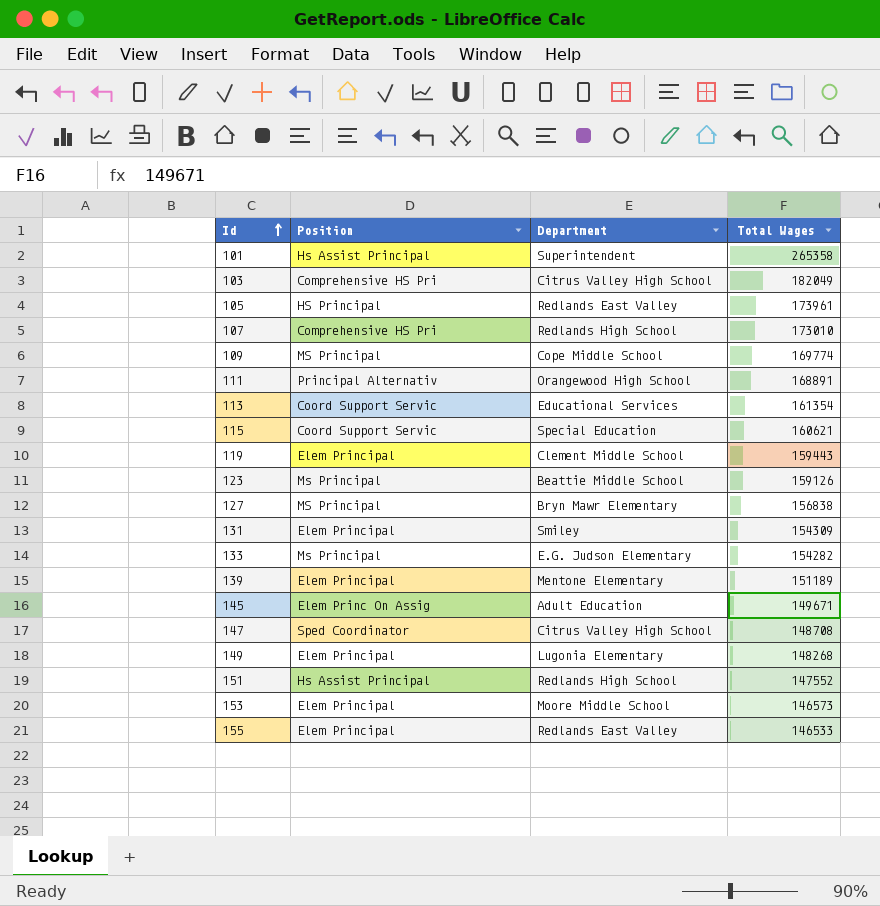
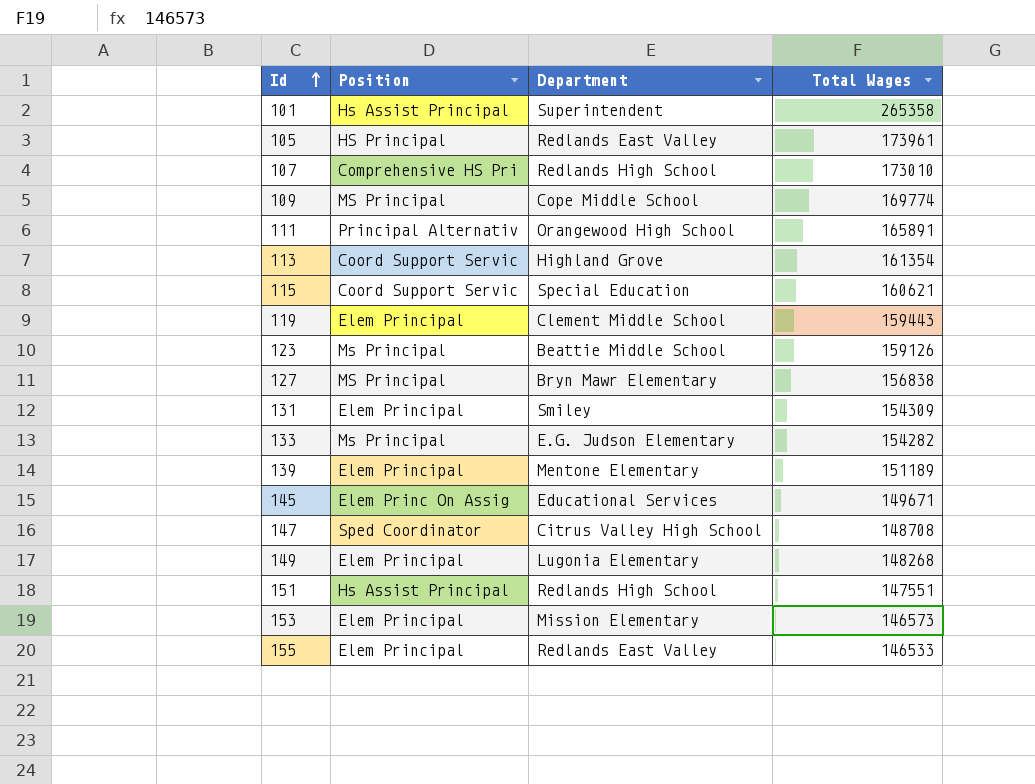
row 103: Comprehensive HS Pri | Citrus Valley High School | 182049 -> none
111 | Total Wages: 168891 -> 165891
113 | Department: Educational Services -> Highland Grove
145 | Department: Adult Education -> Educational Services
151 | Total Wages: 147552 -> 147551
153 | Department: Moore Middle School -> Mission Elementary

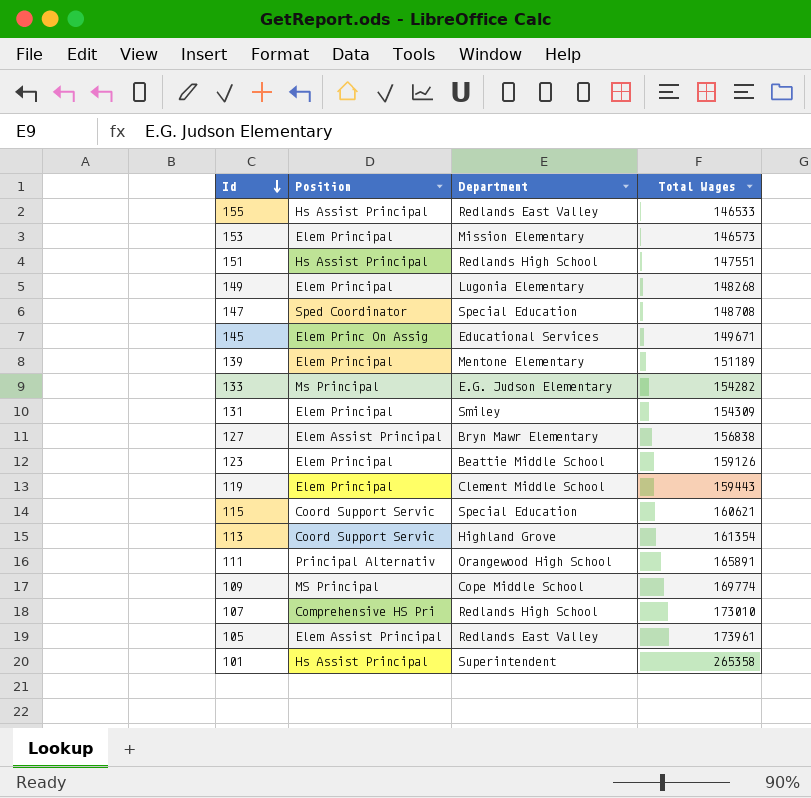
row order: Id ascending -> Id descending
155 | Position: Elem Principal -> Hs Assist Principal
147 | Department: Citrus Valley High School -> Special Education
127 | Position: MS Principal -> Elem Assist Principal
123 | Position: Ms Principal -> Elem Principal
105 | Position: HS Principal -> Elem Assist Principal

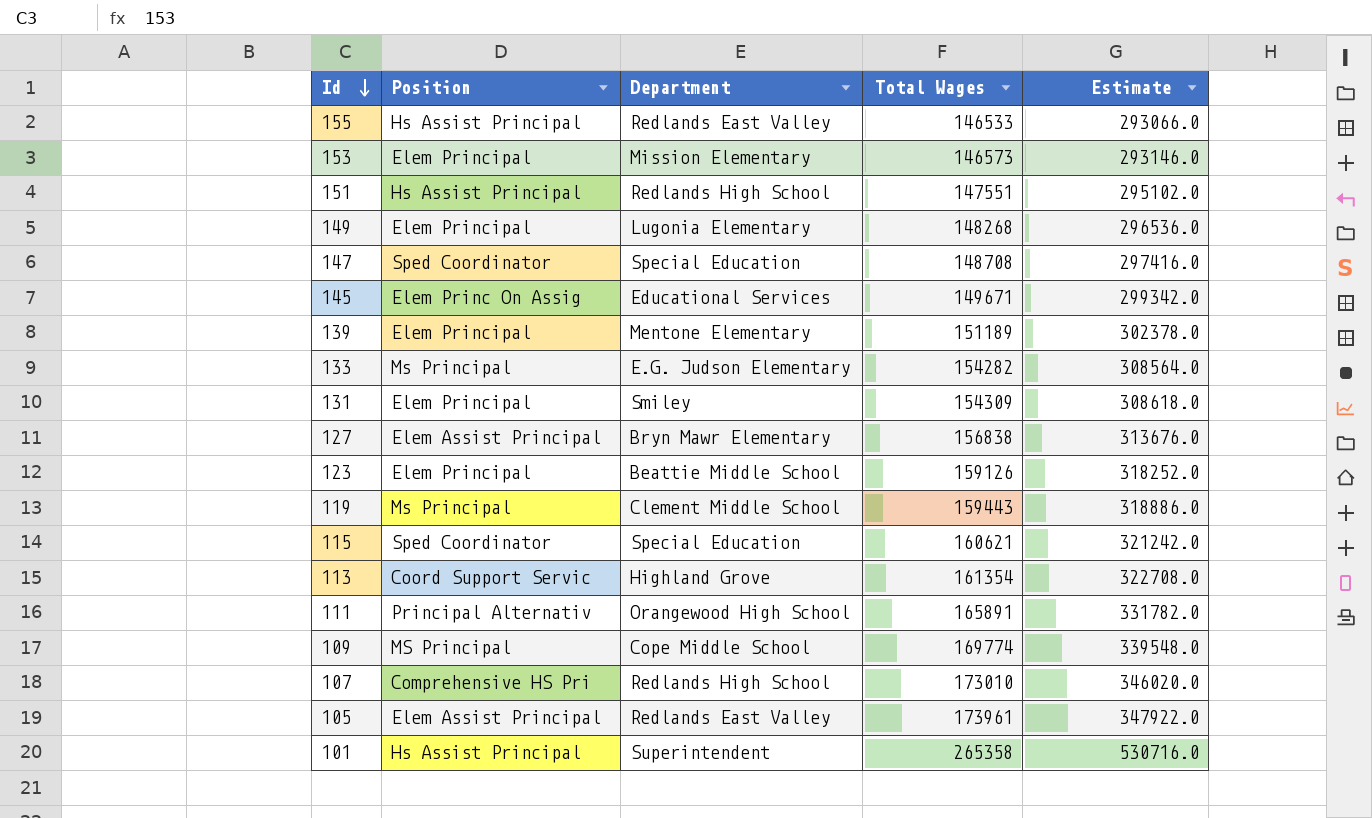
column Estimate | formula: none -> [Total Wages] * 2
119 | Position: Elem Principal -> Ms Principal
115 | Position: Coord Support Servic -> Sped Coordinator

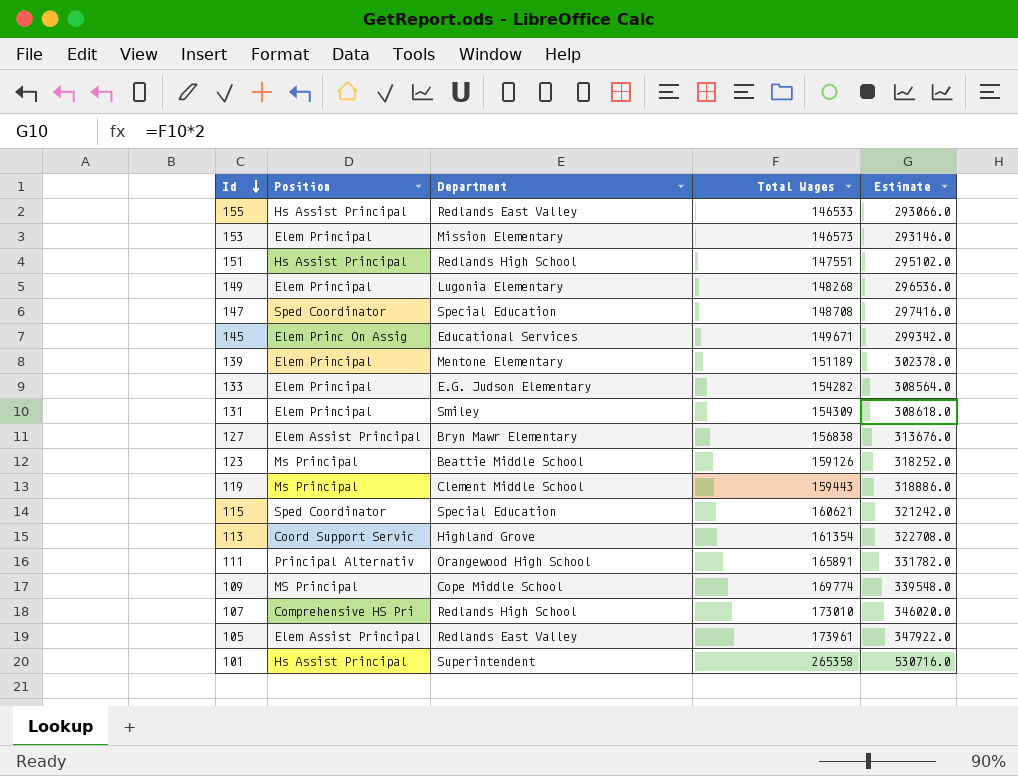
133 | Position: Ms Principal -> Elem Principal
123 | Position: Elem Principal -> Ms Principal

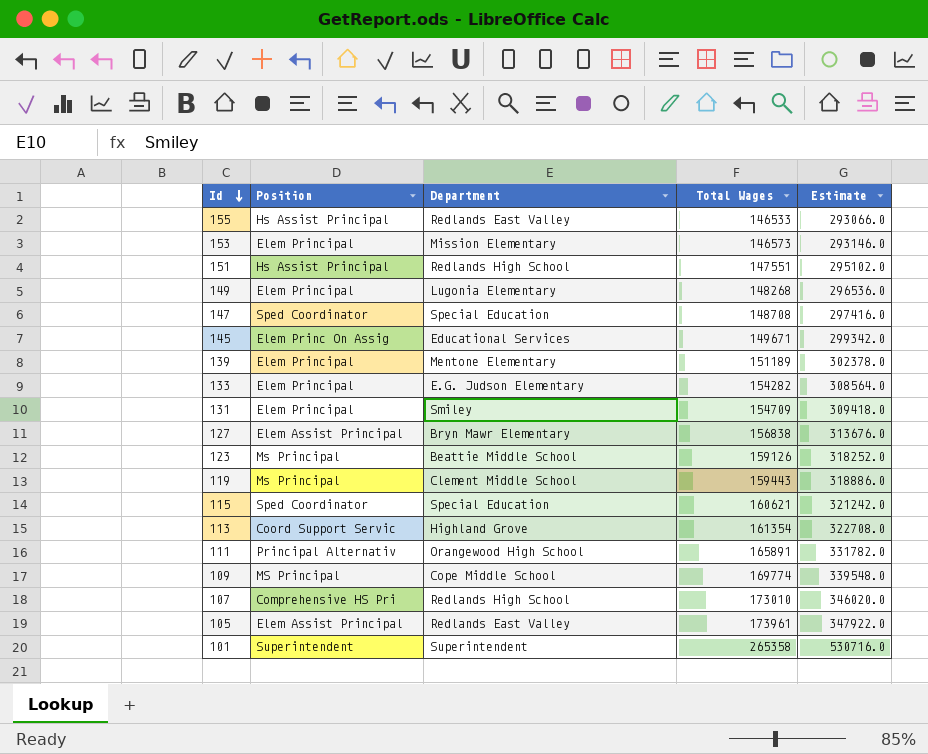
131 | Total Wages: 154309 -> 154709
131 | Estimate: 308618.0 -> 309418.0
101 | Position: Hs Assist Principal -> Superintendent

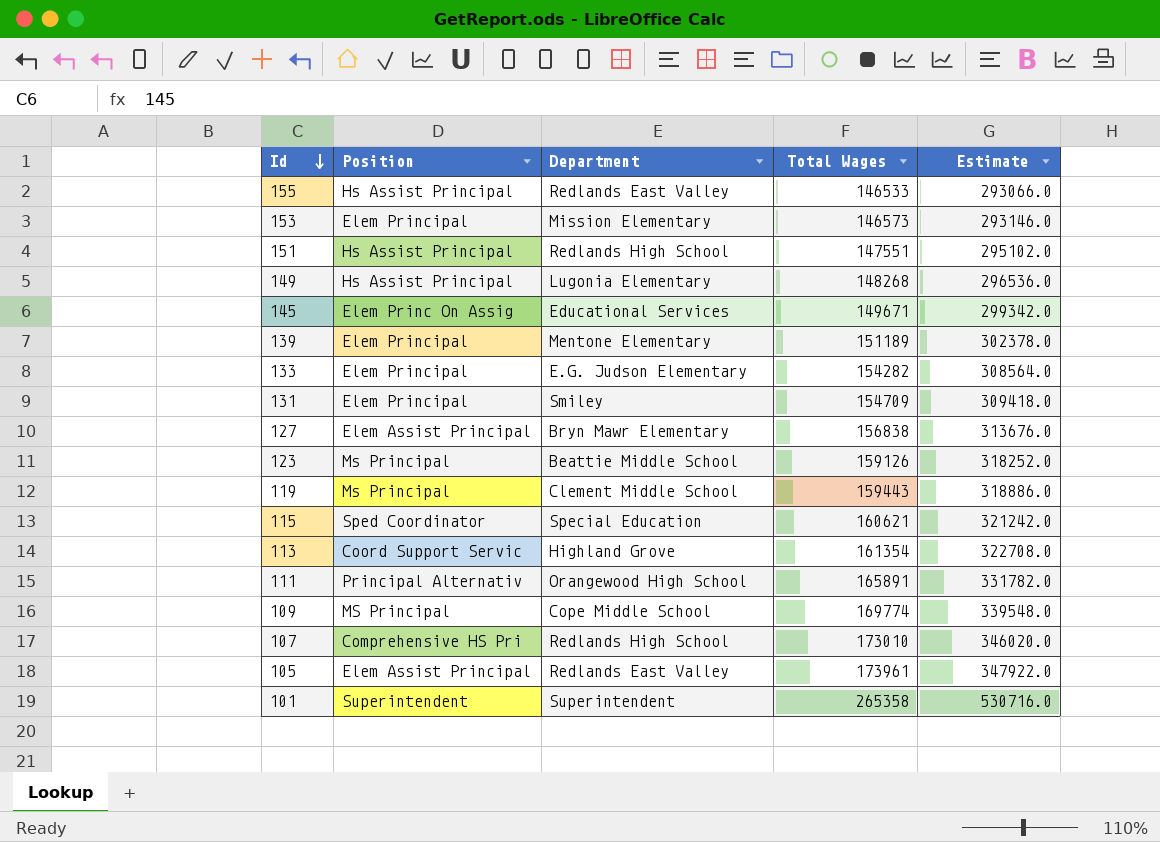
row 147: Sped Coordinator | Special Education | 148708 | 297416.0 -> none
149 | Position: Elem Principal -> Hs Assist Principal

